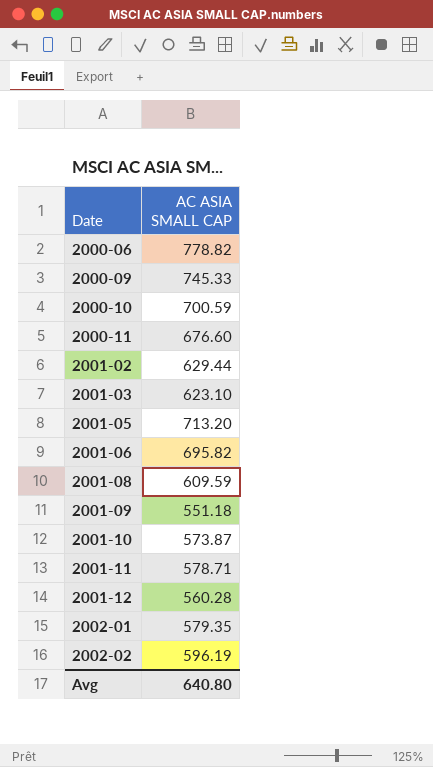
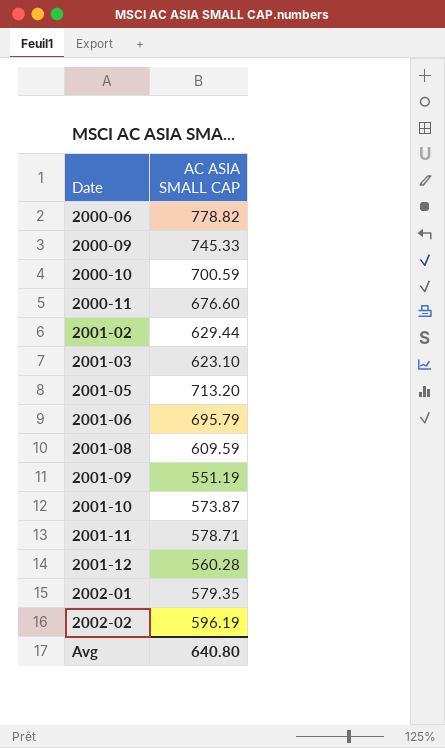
2001-06 | AC ASIA SMALL CAP: 695.82 -> 695.79
2001-09 | AC ASIA SMALL CAP: 551.18 -> 551.19

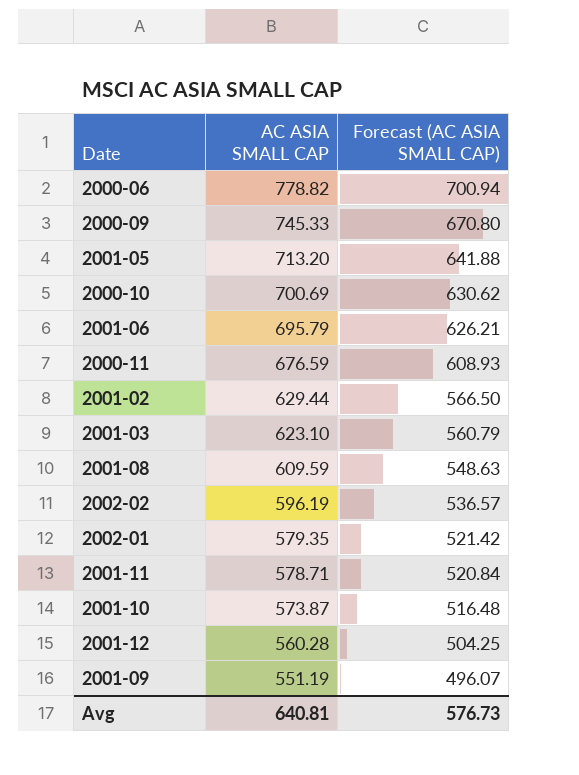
row order: Date ascending -> AC ASIA SMALL CAP descending
column Forecast (AC ASIA SMALL CAP) | formula: none -> [AC ASIA SMALL CAP] * 0.9
2000-10 | AC ASIA SMALL CAP: 700.59 -> 700.69
2000-11 | AC ASIA SMALL CAP: 676.60 -> 676.59
Avg | AC ASIA SMALL CAP: 640.80 -> 640.81

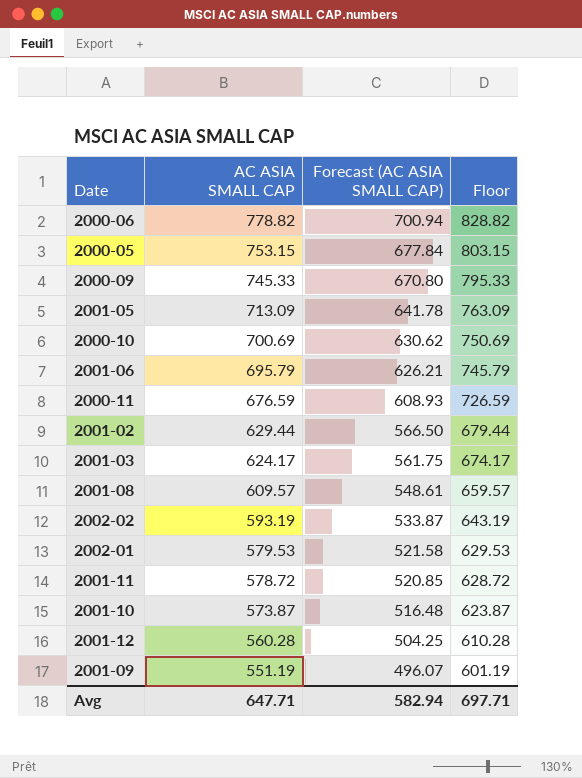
column Floor | formula: none -> [AC ASIA SMALL CAP] + 50
row 2000-05: none -> 753.15 | 677.84 | 803.15
2001-05 | AC ASIA SMALL CAP: 713.20 -> 713.09
2001-05 | Forecast (AC ASIA SMALL CAP): 641.88 -> 641.78
2001-03 | AC ASIA SMALL CAP: 623.10 -> 624.17
2001-03 | Forecast (AC ASIA SMALL CAP): 560.79 -> 561.75
2001-08 | AC ASIA SMALL CAP: 609.59 -> 609.57
2001-08 | Forecast (AC ASIA SMALL CAP): 548.63 -> 548.61
2002-02 | AC ASIA SMALL CAP: 596.19 -> 593.19
2002-02 | Forecast (AC ASIA SMALL CAP): 536.57 -> 533.87
2002-01 | AC ASIA SMALL CAP: 579.35 -> 579.53
2002-01 | Forecast (AC ASIA SMALL CAP): 521.42 -> 521.58
2001-11 | AC ASIA SMALL CAP: 578.71 -> 578.72
2001-11 | Forecast (AC ASIA SMALL CAP): 520.84 -> 520.85
Avg | AC ASIA SMALL CAP: 640.81 -> 647.71
Avg | Forecast (AC ASIA SMALL CAP): 576.73 -> 582.94

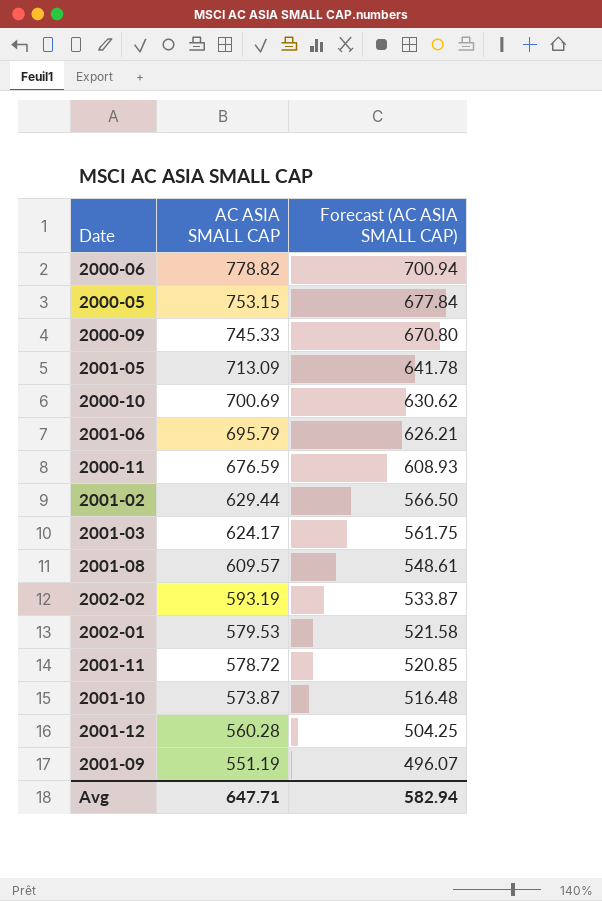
column Floor | formula: [AC ASIA SMALL CAP] + 50 -> none

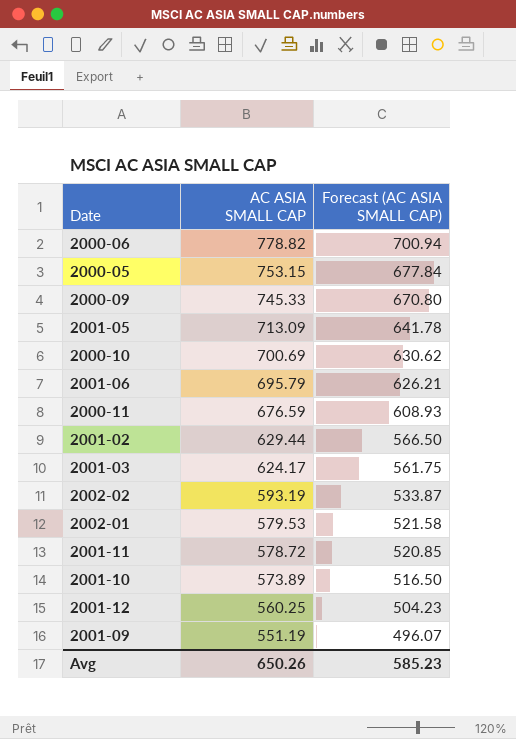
row 2001-08: 609.57 | 548.61 -> none
2001-10 | AC ASIA SMALL CAP: 573.87 -> 573.89
2001-10 | Forecast (AC ASIA SMALL CAP): 516.48 -> 516.50
2001-12 | AC ASIA SMALL CAP: 560.28 -> 560.25
2001-12 | Forecast (AC ASIA SMALL CAP): 504.25 -> 504.23
Avg | AC ASIA SMALL CAP: 647.71 -> 650.26
Avg | Forecast (AC ASIA SMALL CAP): 582.94 -> 585.23

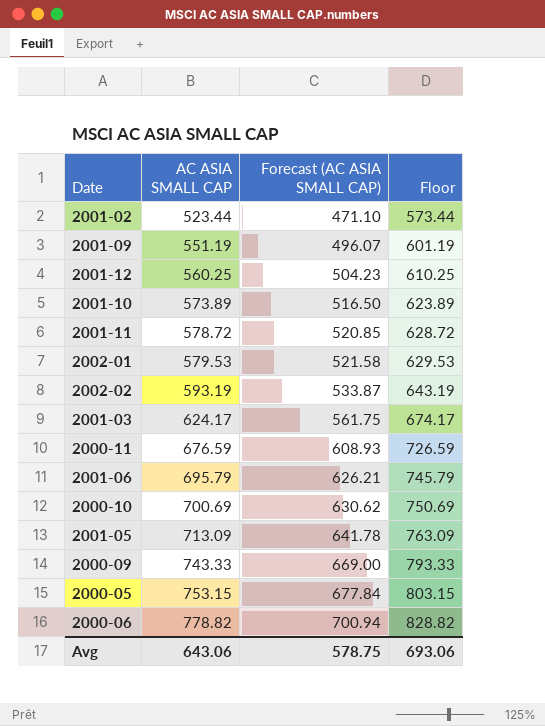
row order: AC ASIA SMALL CAP descending -> AC ASIA SMALL CAP ascending
column Floor | formula: none -> [AC ASIA SMALL CAP] + 50
2001-02 | AC ASIA SMALL CAP: 629.44 -> 523.44
2001-02 | Forecast (AC ASIA SMALL CAP): 566.50 -> 471.10
2000-09 | AC ASIA SMALL CAP: 745.33 -> 743.33
2000-09 | Forecast (AC ASIA SMALL CAP): 670.80 -> 669.00
Avg | AC ASIA SMALL CAP: 650.26 -> 643.06
Avg | Forecast (AC ASIA SMALL CAP): 585.23 -> 578.75

